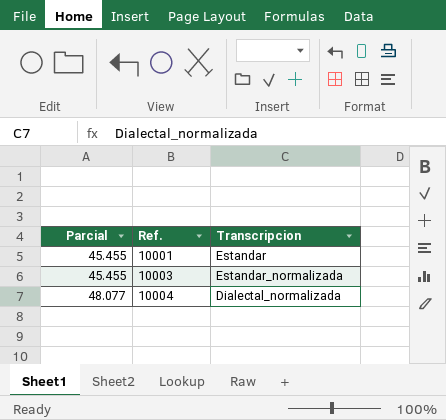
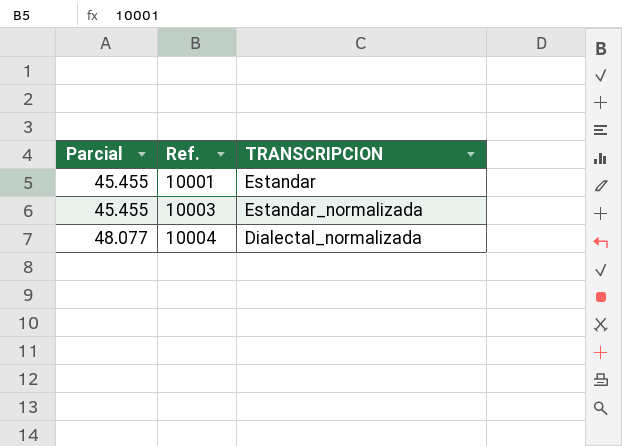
column name: Transcripcion -> TRANSCRIPCION

